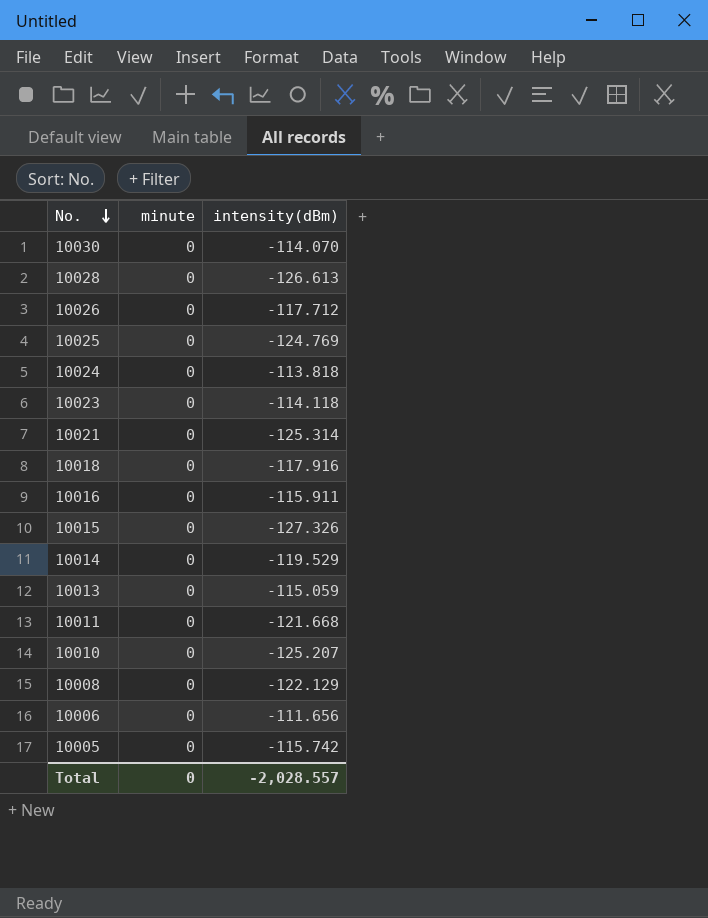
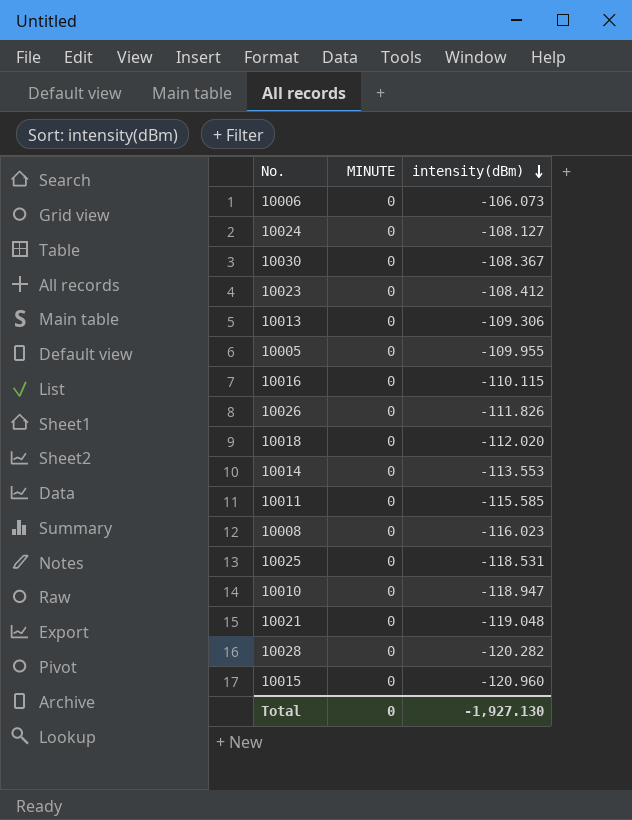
row order: No. descending -> intensity(dBm) descending
column name: minute -> MINUTE
10006 | intensity(dBm): -111.656 -> -106.073
10024 | intensity(dBm): -113.818 -> -108.127
10030 | intensity(dBm): -114.070 -> -108.367
10023 | intensity(dBm): -114.118 -> -108.412
10013 | intensity(dBm): -115.059 -> -109.306
10005 | intensity(dBm): -115.742 -> -109.955
10016 | intensity(dBm): -115.911 -> -110.115
10026 | intensity(dBm): -117.712 -> -111.826
10018 | intensity(dBm): -117.916 -> -112.020
10014 | intensity(dBm): -119.529 -> -113.553
10011 | intensity(dBm): -121.668 -> -115.585
10008 | intensity(dBm): -122.129 -> -116.023
10025 | intensity(dBm): -124.769 -> -118.531
10010 | intensity(dBm): -125.207 -> -118.947
10021 | intensity(dBm): -125.314 -> -119.048
10028 | intensity(dBm): -126.613 -> -120.282
10015 | intensity(dBm): -127.326 -> -120.960
Total | intensity(dBm): -2,028.557 -> -1,927.130

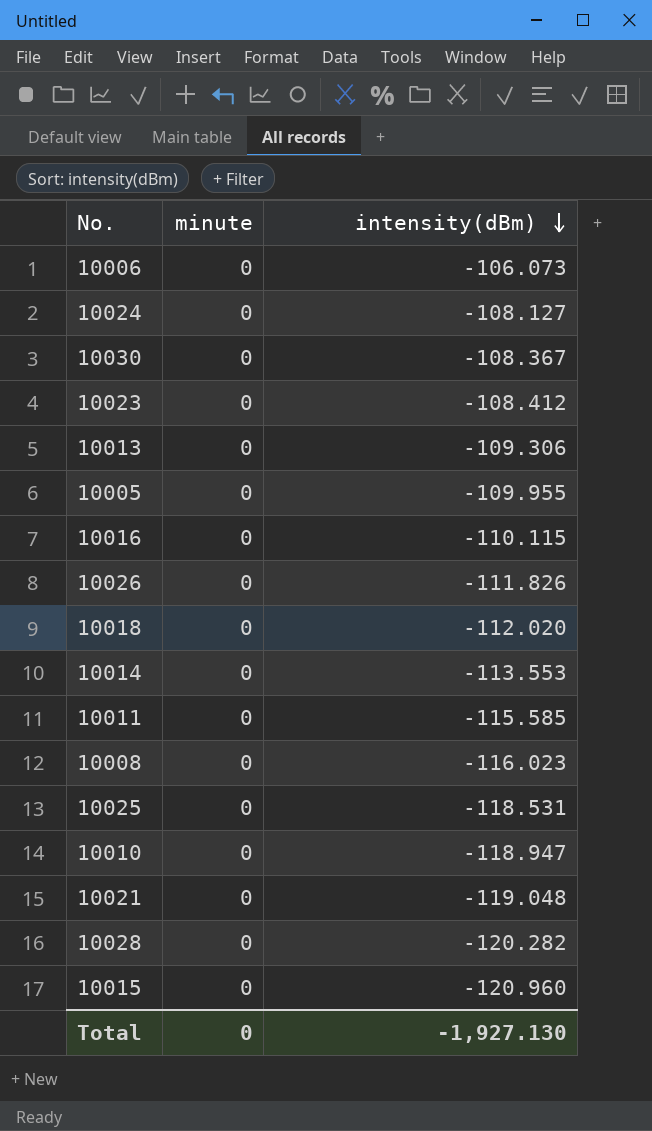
column name: MINUTE -> minute

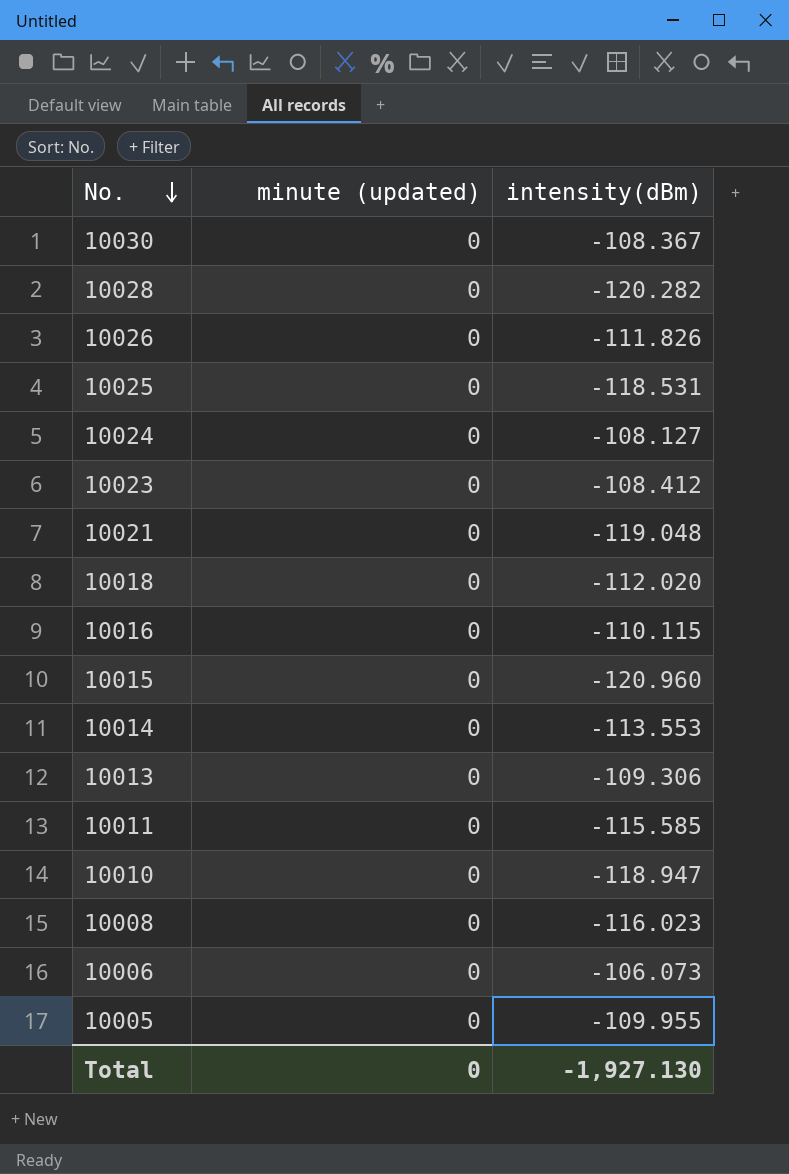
row order: intensity(dBm) descending -> No. descending
column name: minute -> minute (updated)

